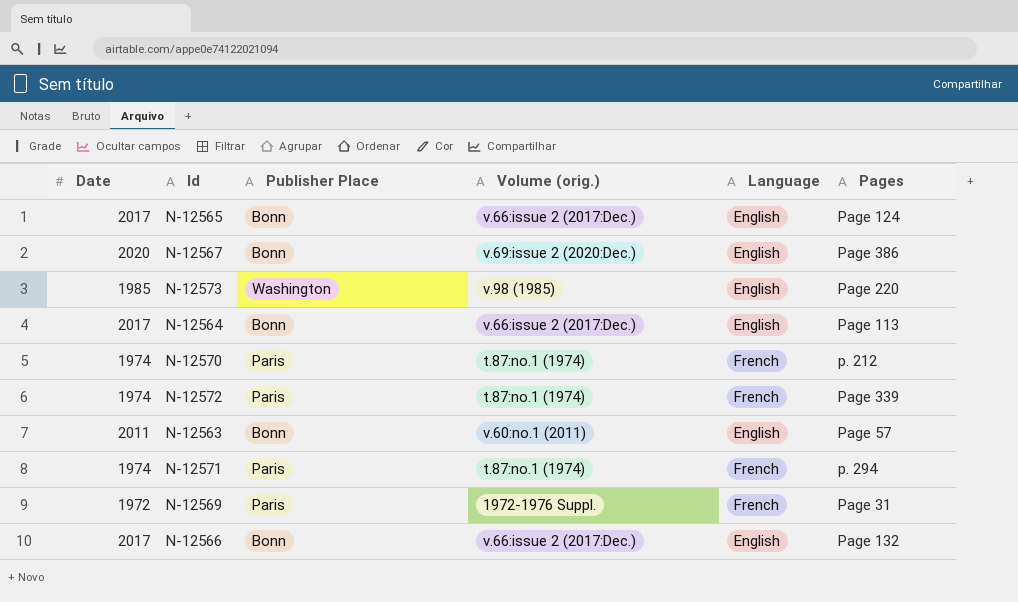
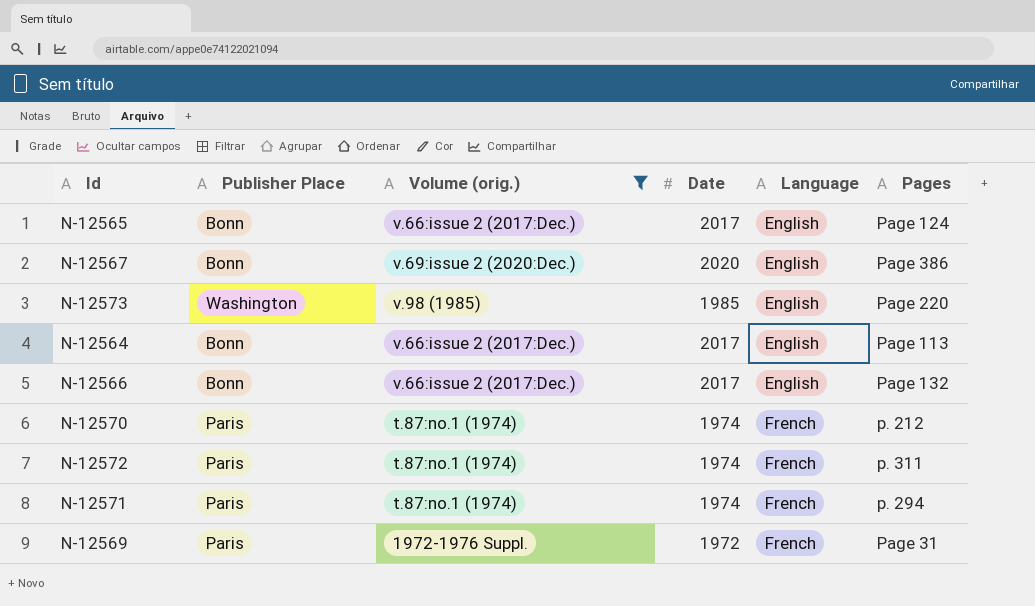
filter: none -> Volume (orig.) != v.60:no.1 (2011)
row order: none -> Language ascending
column Date | position: 1 -> 4
N-12572 | Pages: Page 339 -> p. 311

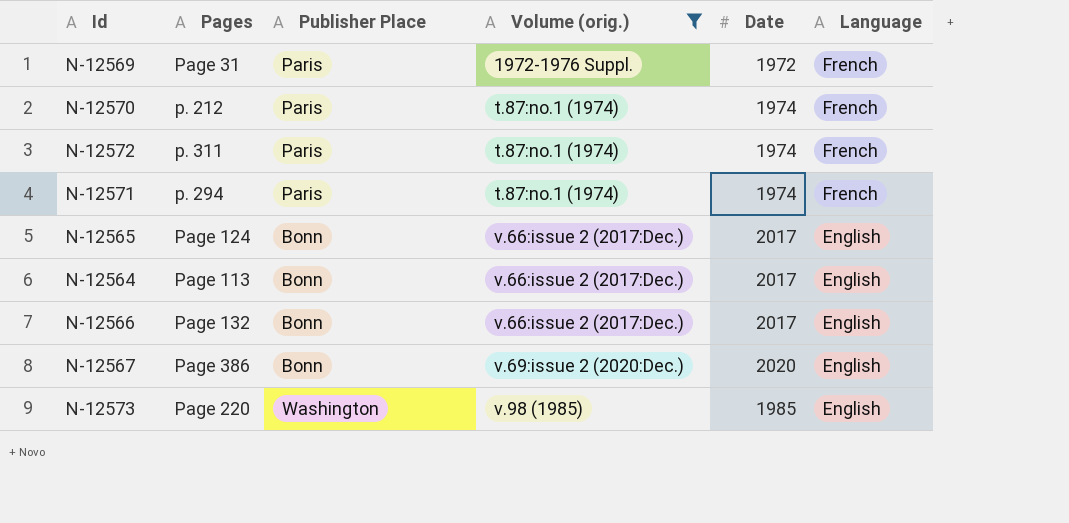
row order: Language ascending -> Volume (orig.) ascending
column Pages | position: 6 -> 2

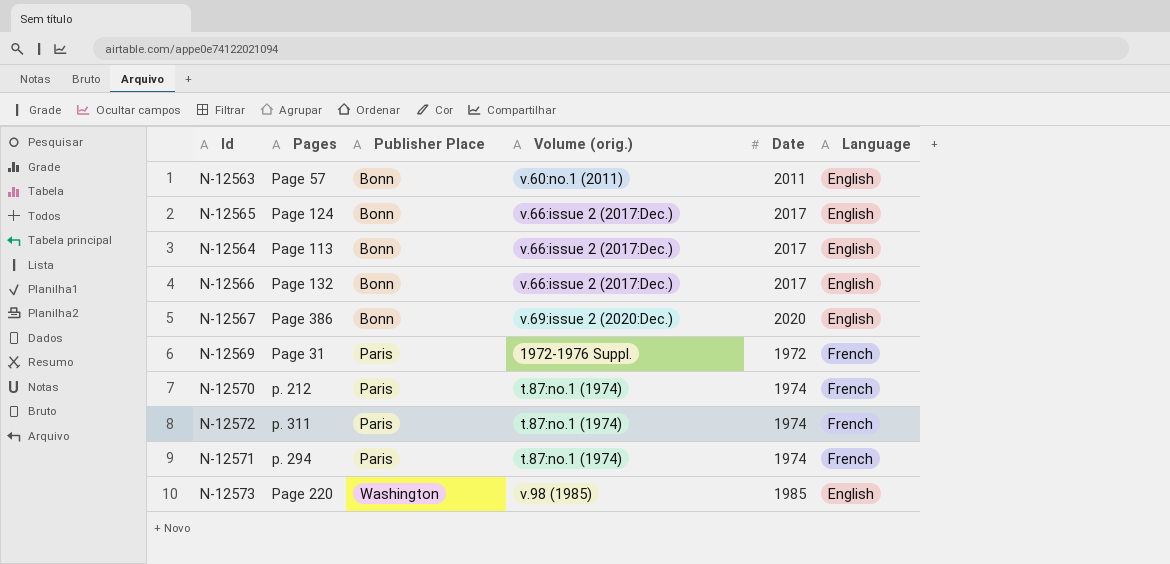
filter: Volume (orig.) != v.60:no.1 (2011) -> none
row order: Volume (orig.) ascending -> Publisher Place ascending

